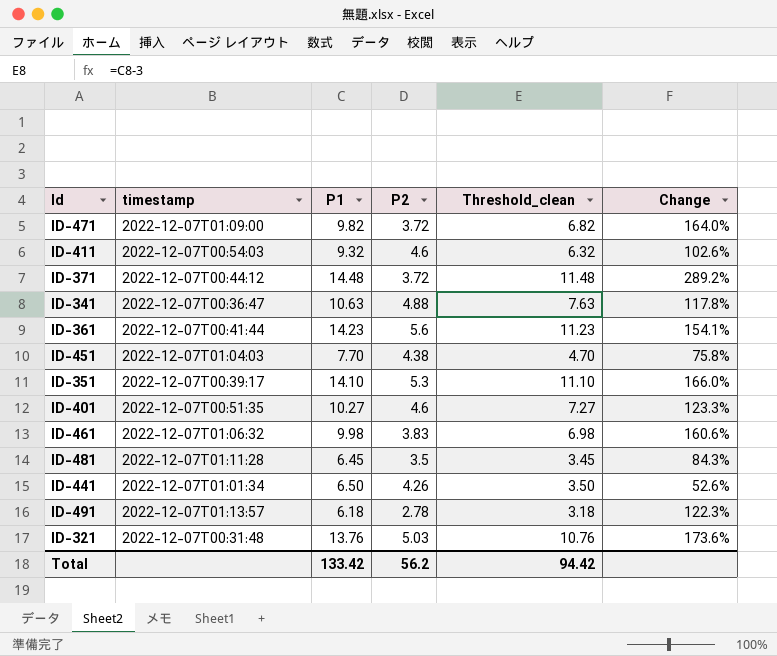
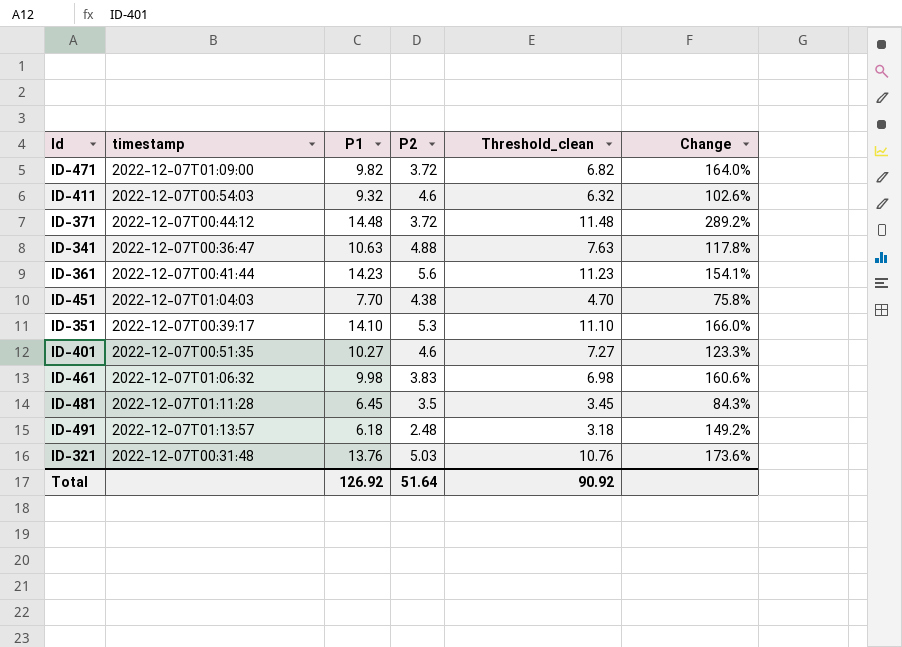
row ID-441: 2022-12-07T01:01:34 | 6.50 | 4.26 | 3.50 | 52.6% -> none
ID-491 | P2: 2.78 -> 2.48
ID-491 | Change: 122.3% -> 149.2%
Total | P1: 133.42 -> 126.92
Total | P2: 56.2 -> 51.64
Total | Threshold_clean: 94.42 -> 90.92

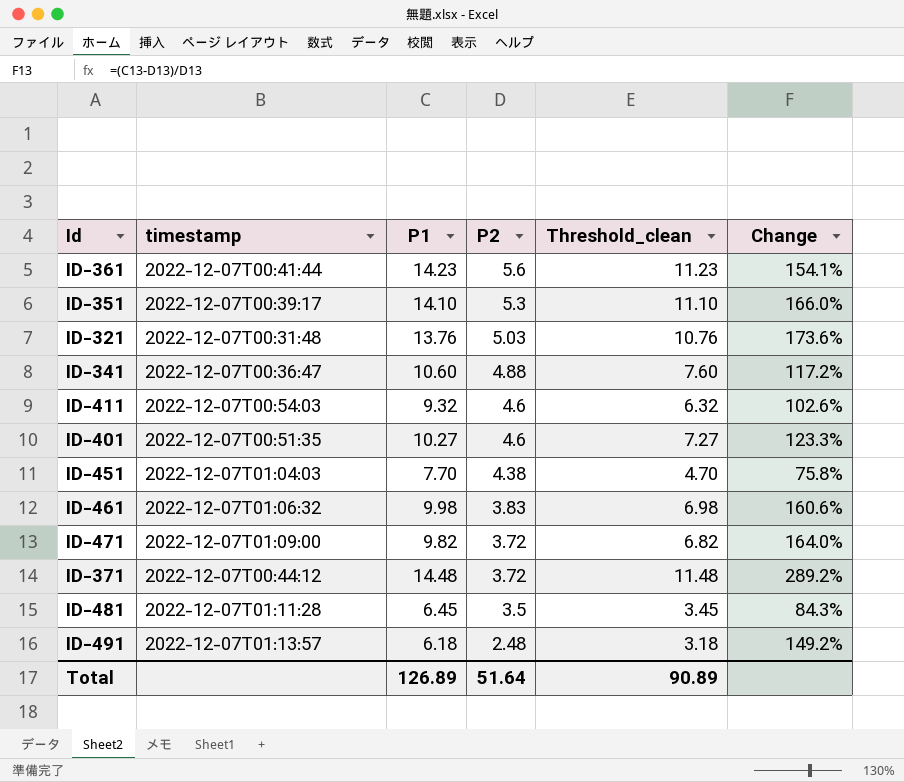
row order: none -> P2 descending
ID-341 | P1: 10.63 -> 10.60
ID-341 | Threshold_clean: 7.63 -> 7.60
ID-341 | Change: 117.8% -> 117.2%
Total | P1: 126.92 -> 126.89
Total | Threshold_clean: 90.92 -> 90.89

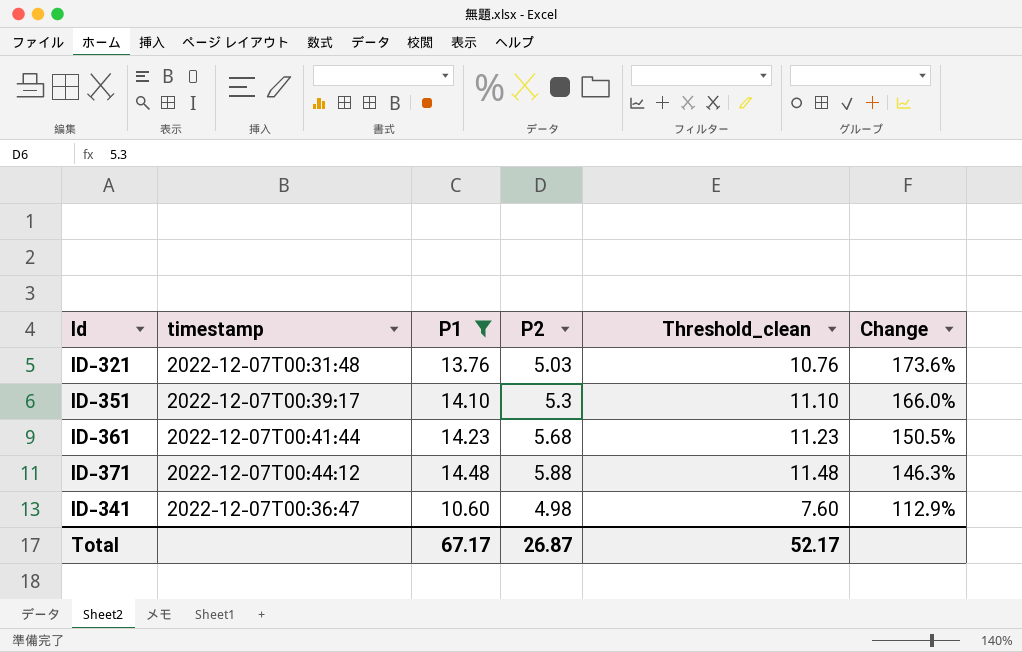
filter: none -> P1 >= 10.60
row order: P2 descending -> Change descending
ID-361 | P2: 5.6 -> 5.68
ID-361 | Change: 154.1% -> 150.5%
ID-371 | P2: 3.72 -> 5.88
ID-371 | Change: 289.2% -> 146.3%
ID-341 | P2: 4.88 -> 4.98
ID-341 | Change: 117.2% -> 112.9%
Total | P1: 126.89 -> 67.17
Total | P2: 51.64 -> 26.87
Total | Threshold_clean: 90.89 -> 52.17

